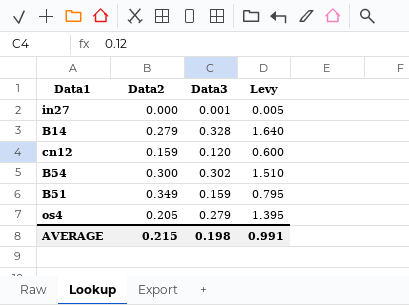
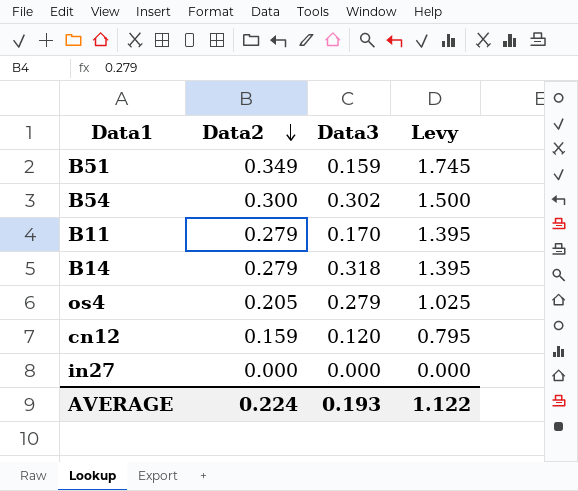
row order: none -> Data2 descending
column Levy | formula: [Data3] * 5 -> [Data2] * 5
row B11: none -> 0.279 | 0.170 | 1.395
B14 | Data3: 0.328 -> 0.318
in27 | Data3: 0.001 -> 0.000
AVERAGE | Data2: 0.215 -> 0.224
AVERAGE | Data3: 0.198 -> 0.193
AVERAGE | Levy: 0.991 -> 1.122

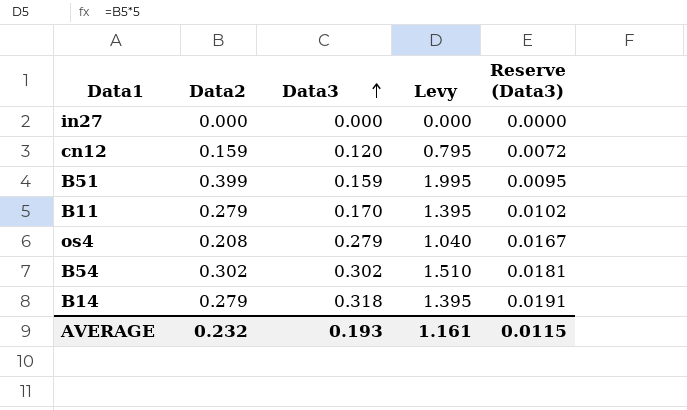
row order: Data2 descending -> Data3 ascending
column Reserve (Data3) | formula: none -> [Data3] * 0.06
B51 | Data2: 0.349 -> 0.399
B51 | Levy: 1.745 -> 1.995
os4 | Data2: 0.205 -> 0.208
os4 | Levy: 1.025 -> 1.040
B54 | Data2: 0.300 -> 0.302
B54 | Levy: 1.500 -> 1.510
AVERAGE | Data2: 0.224 -> 0.232
AVERAGE | Levy: 1.122 -> 1.161

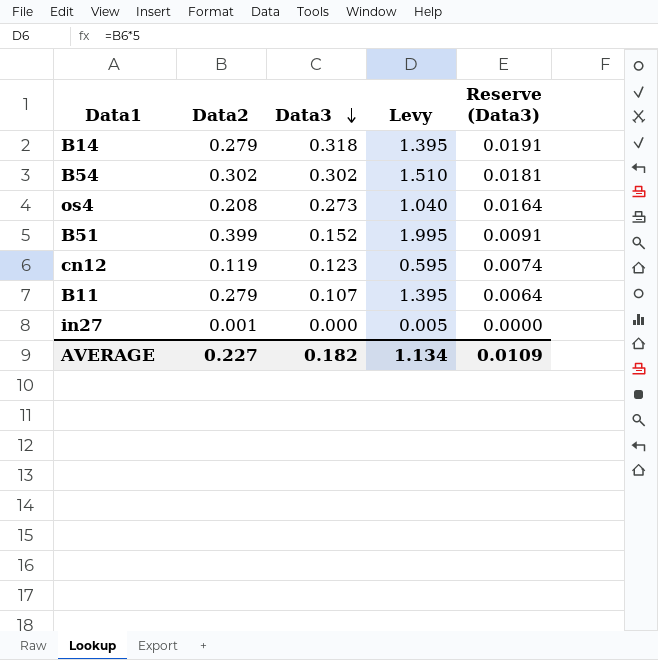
row order: Data3 ascending -> Data3 descending
os4 | Data3: 0.279 -> 0.273
os4 | Reserve (Data3): 0.0167 -> 0.0164
B51 | Data3: 0.159 -> 0.152
B51 | Reserve (Data3): 0.0095 -> 0.0091
cn12 | Data2: 0.159 -> 0.119
cn12 | Data3: 0.120 -> 0.123
cn12 | Levy: 0.795 -> 0.595
cn12 | Reserve (Data3): 0.0072 -> 0.0074
B11 | Data3: 0.170 -> 0.107
B11 | Reserve (Data3): 0.0102 -> 0.0064
in27 | Data2: 0.000 -> 0.001
in27 | Levy: 0.000 -> 0.005
AVERAGE | Data2: 0.232 -> 0.227
AVERAGE | Data3: 0.193 -> 0.182
AVERAGE | Levy: 1.161 -> 1.134
AVERAGE | Reserve (Data3): 0.0115 -> 0.0109

